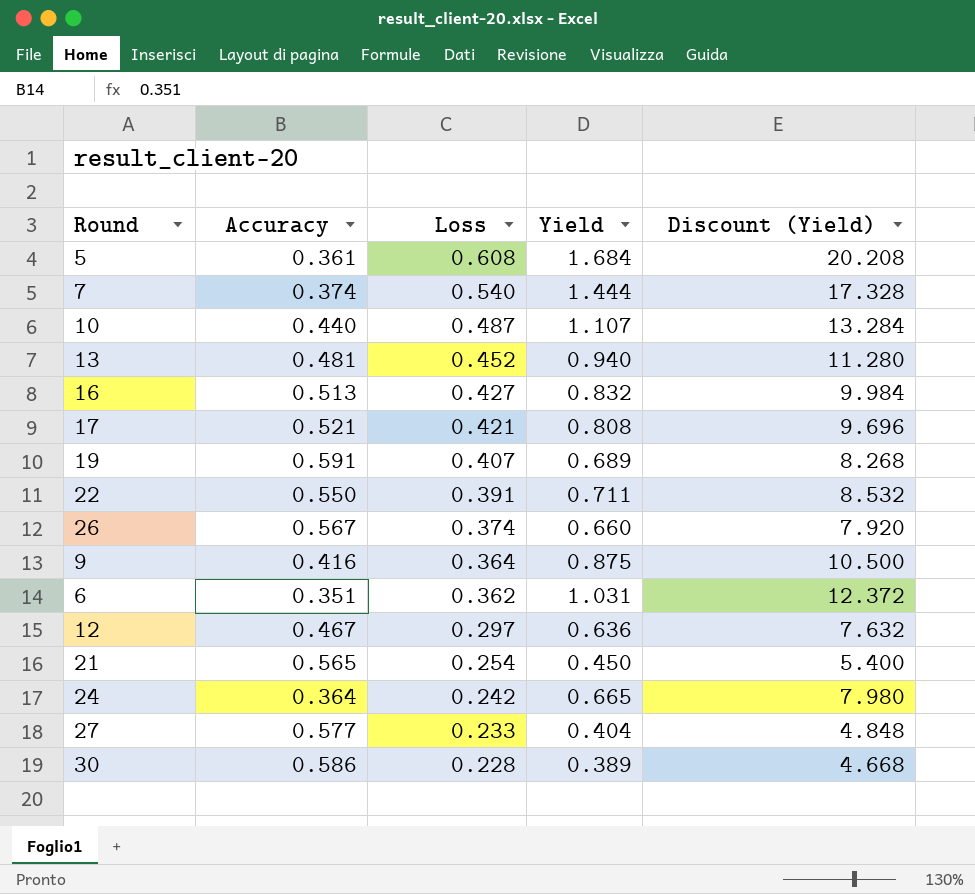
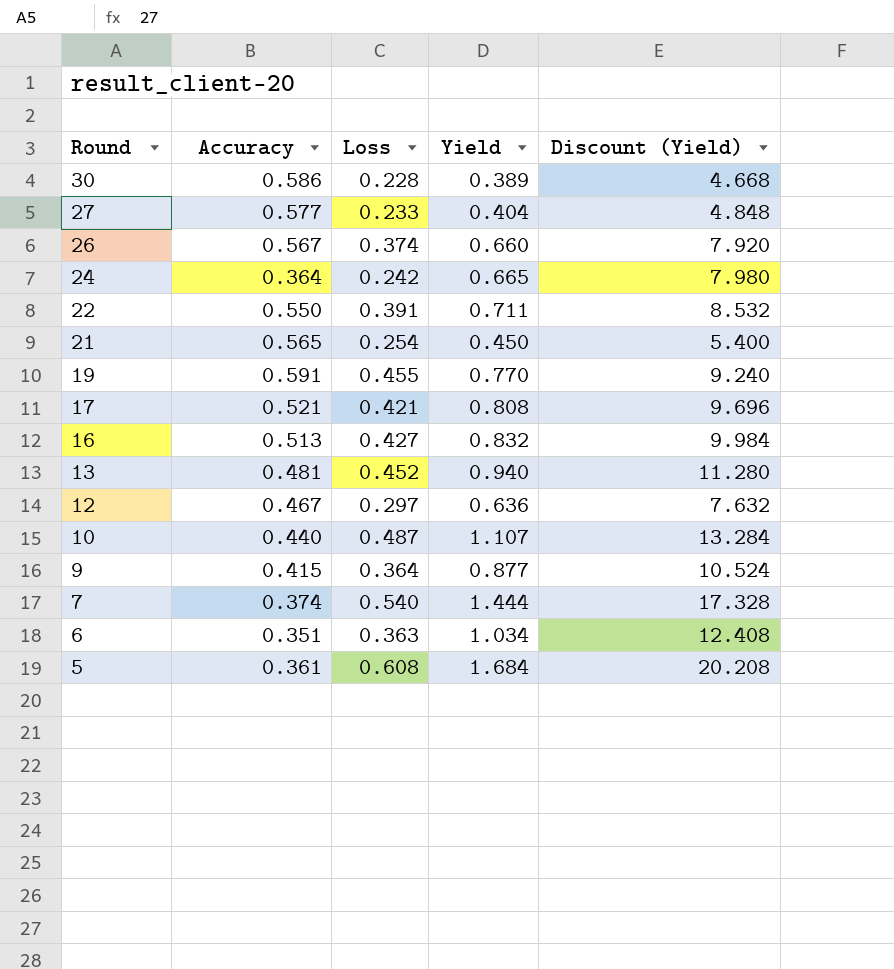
row order: Loss descending -> Round descending
19 | Loss: 0.407 -> 0.455
19 | Yield: 0.689 -> 0.770
19 | Discount (Yield): 8.268 -> 9.240
9 | Accuracy: 0.416 -> 0.415
9 | Yield: 0.875 -> 0.877
9 | Discount (Yield): 10.500 -> 10.524
6 | Loss: 0.362 -> 0.363
6 | Yield: 1.031 -> 1.034
6 | Discount (Yield): 12.372 -> 12.408

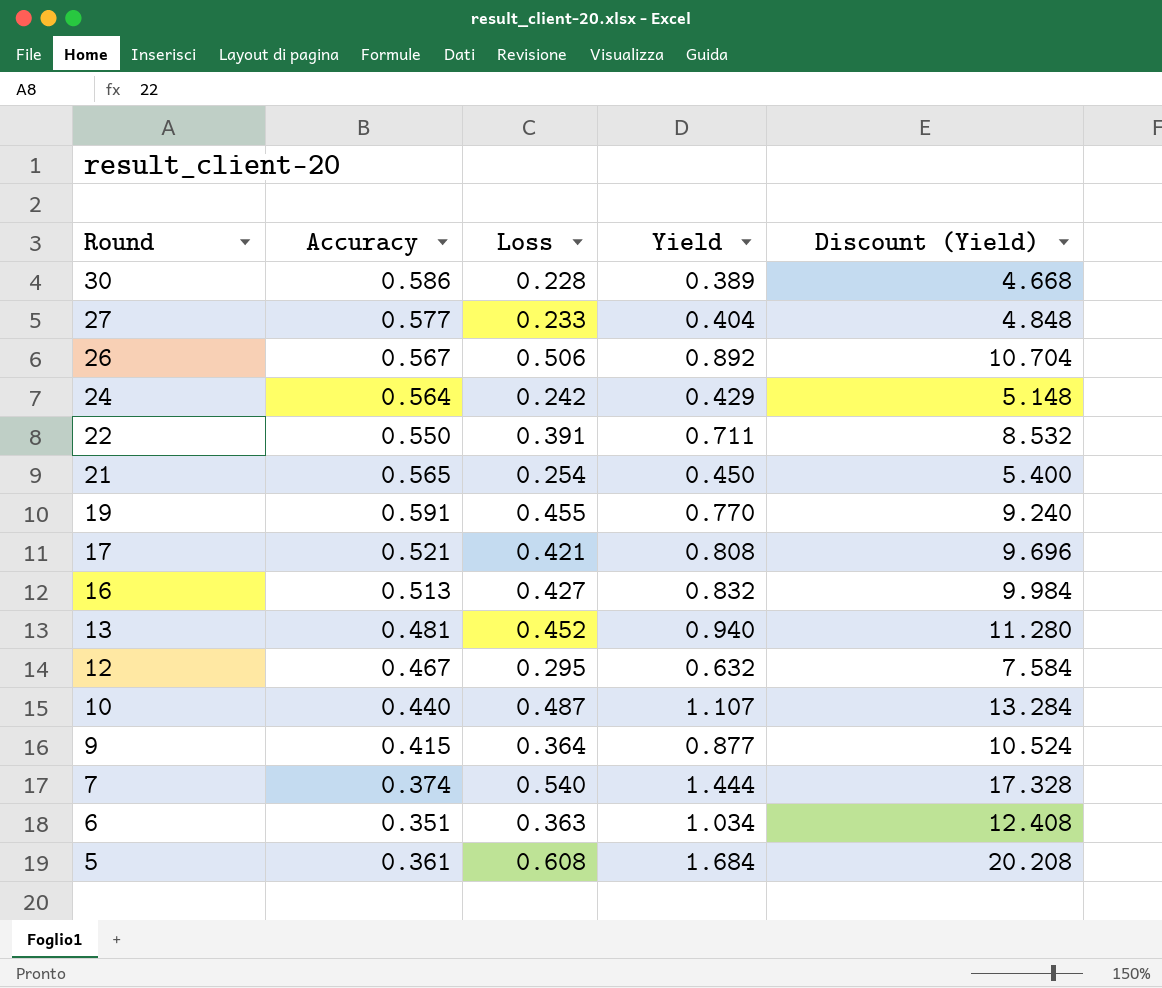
26 | Loss: 0.374 -> 0.506
26 | Yield: 0.660 -> 0.892
26 | Discount (Yield): 7.920 -> 10.704
24 | Accuracy: 0.364 -> 0.564
24 | Yield: 0.665 -> 0.429
24 | Discount (Yield): 7.980 -> 5.148
12 | Loss: 0.297 -> 0.295
12 | Yield: 0.636 -> 0.632
12 | Discount (Yield): 7.632 -> 7.584

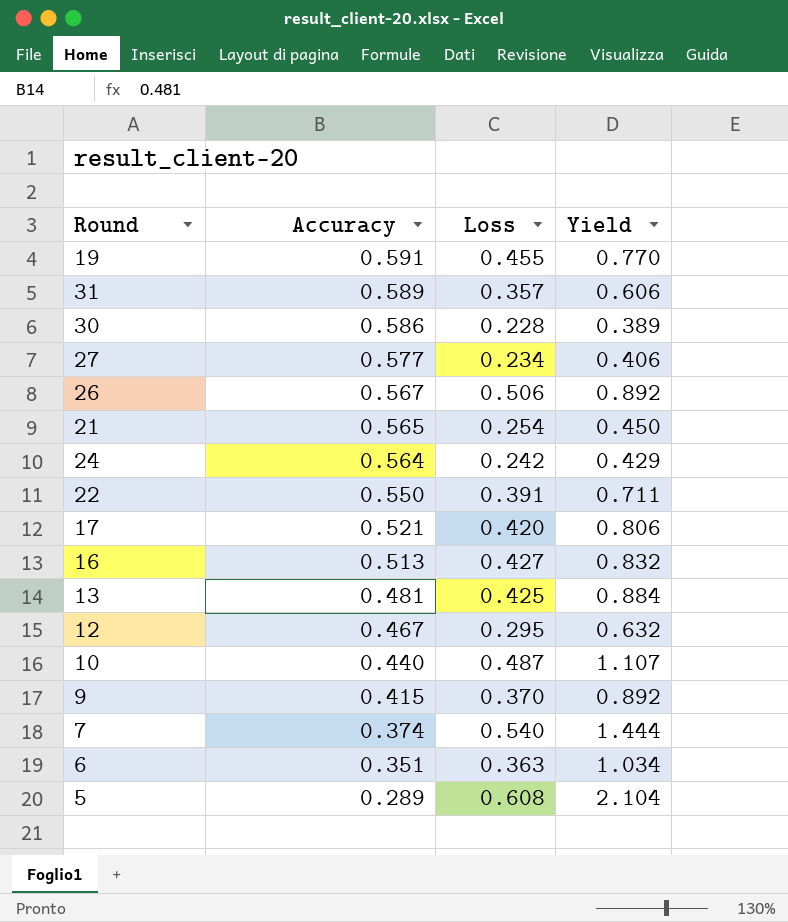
row order: Round descending -> Accuracy descending
column Discount (Yield) | formula: [Yield] * 12 -> none
row 31: none -> 0.589 | 0.357 | 0.606
27 | Loss: 0.233 -> 0.234
27 | Yield: 0.404 -> 0.406
17 | Loss: 0.421 -> 0.420
17 | Yield: 0.808 -> 0.806
13 | Loss: 0.452 -> 0.425
13 | Yield: 0.940 -> 0.884
9 | Loss: 0.364 -> 0.370
9 | Yield: 0.877 -> 0.892
5 | Accuracy: 0.361 -> 0.289
5 | Yield: 1.684 -> 2.104

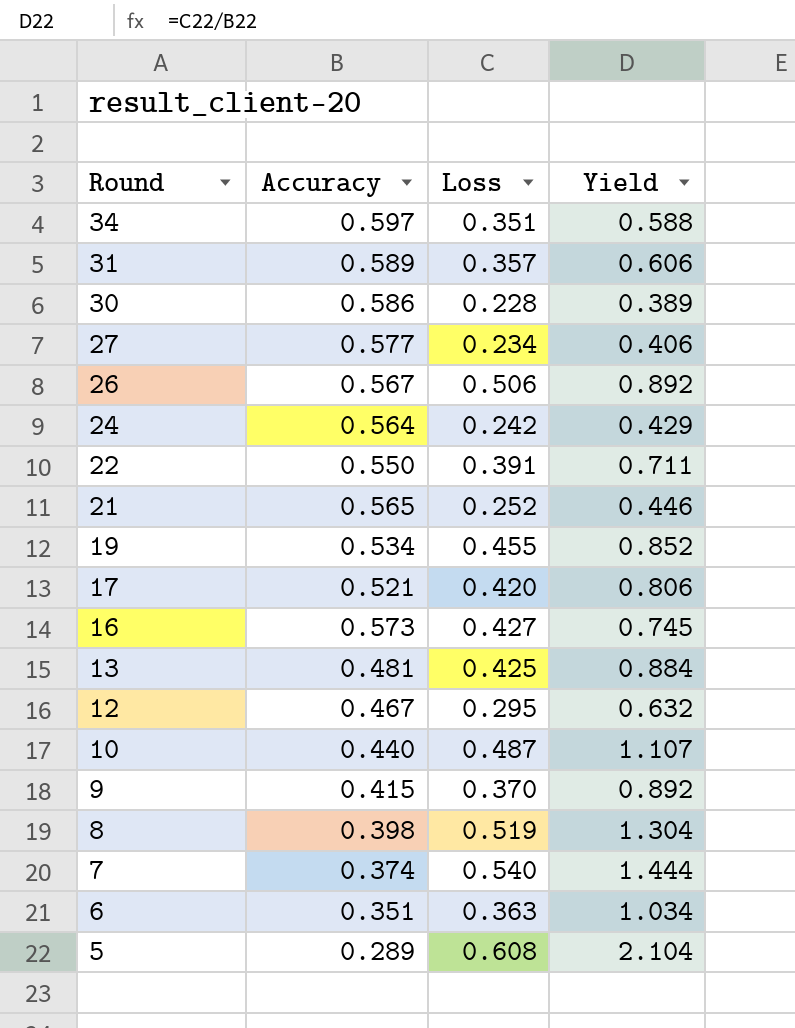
row order: Accuracy descending -> Round descending
row 34: none -> 0.597 | 0.351 | 0.588
21 | Loss: 0.254 -> 0.252
21 | Yield: 0.450 -> 0.446
19 | Accuracy: 0.591 -> 0.534
19 | Yield: 0.770 -> 0.852
16 | Accuracy: 0.513 -> 0.573
16 | Yield: 0.832 -> 0.745
row 8: none -> 0.398 | 0.519 | 1.304

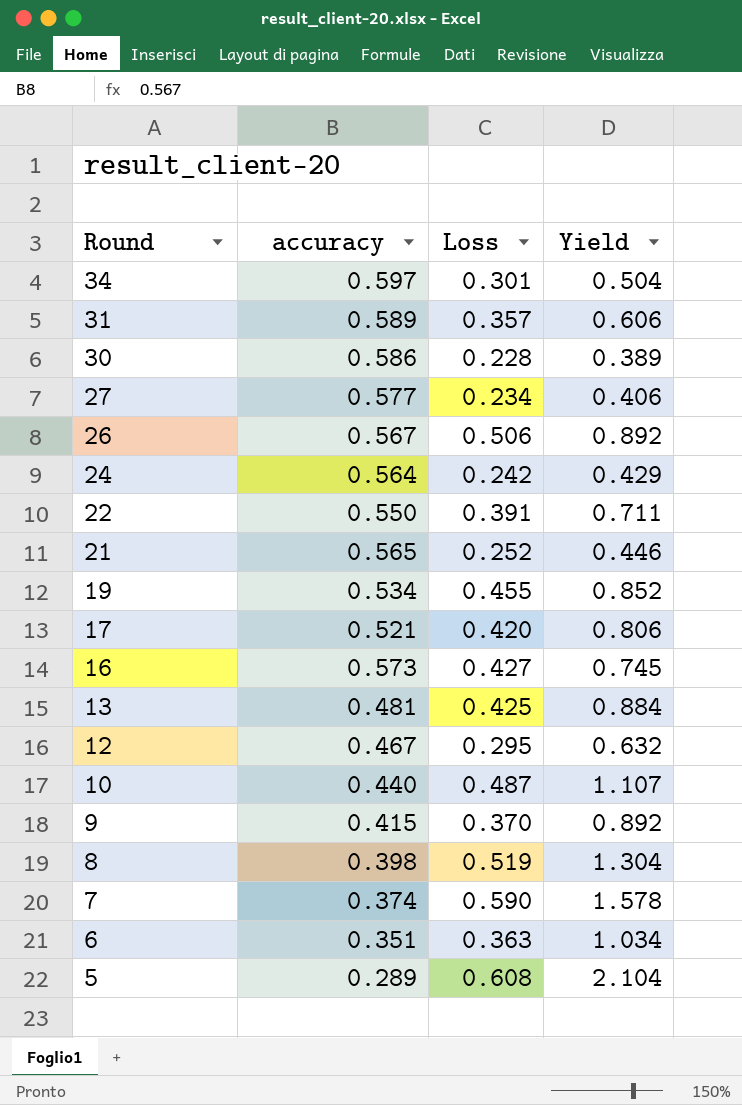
column name: Accuracy -> accuracy
34 | Loss: 0.351 -> 0.301
34 | Yield: 0.588 -> 0.504
7 | Loss: 0.540 -> 0.590
7 | Yield: 1.444 -> 1.578

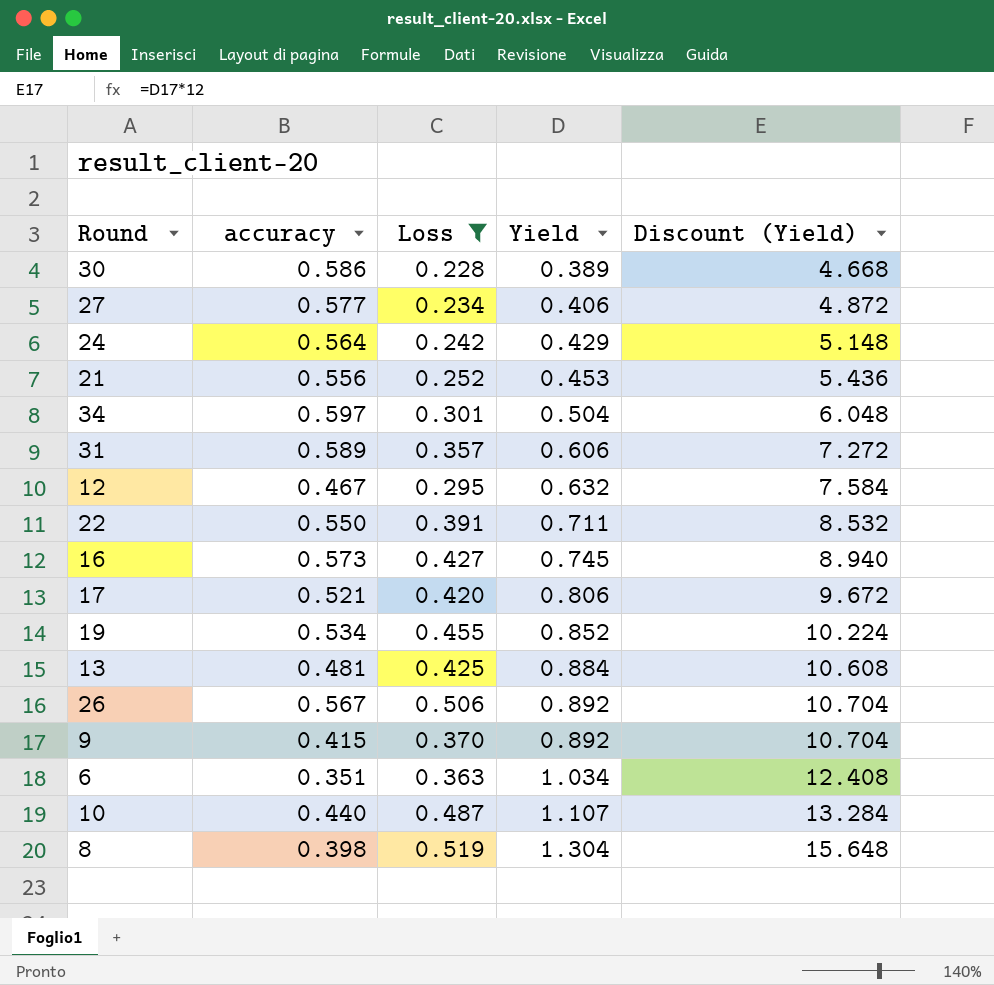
filter: none -> Loss <= 0.519
row order: Round descending -> Yield ascending
column Discount (Yield) | formula: none -> [Yield] * 12
21 | accuracy: 0.565 -> 0.556
21 | Yield: 0.446 -> 0.453

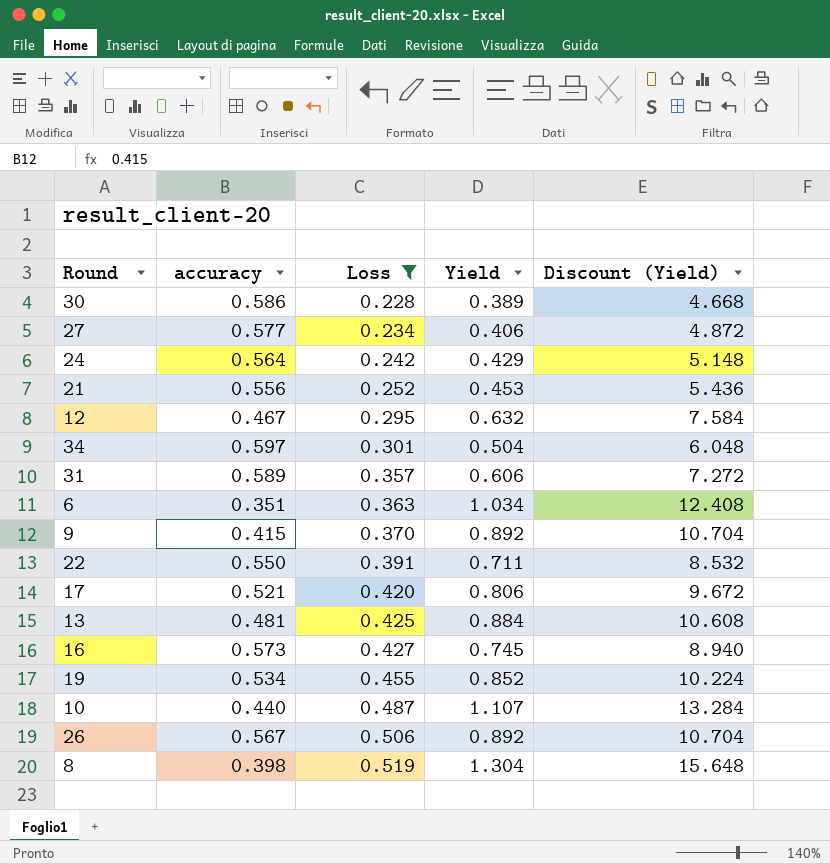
row order: Yield ascending -> Loss ascending

